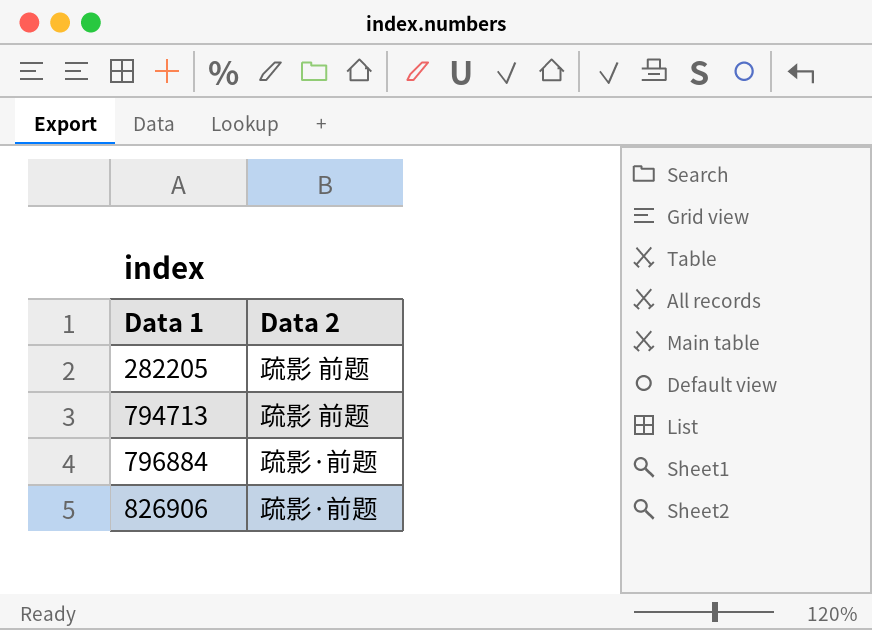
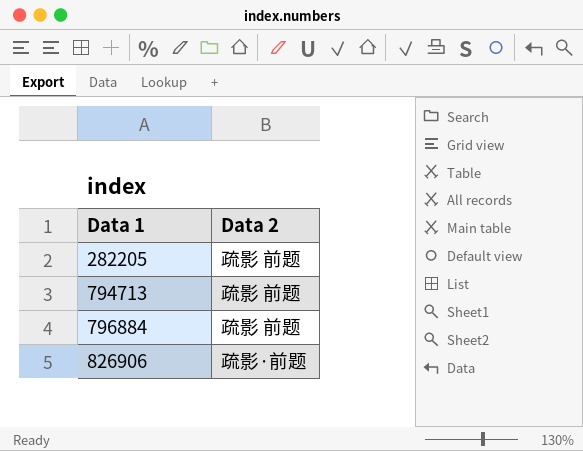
796884 | Data 2: 疏影·前题 -> 疏影 前题

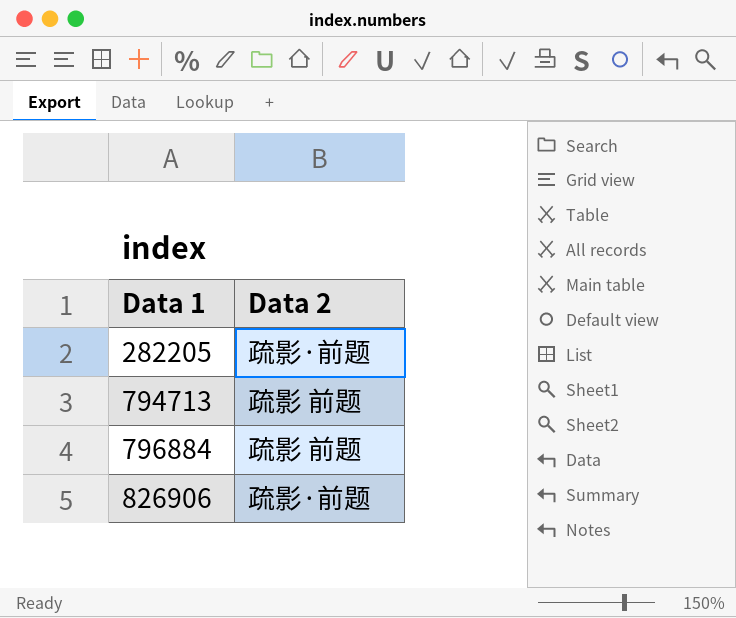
282205 | Data 2: 疏影 前题 -> 疏影·前题

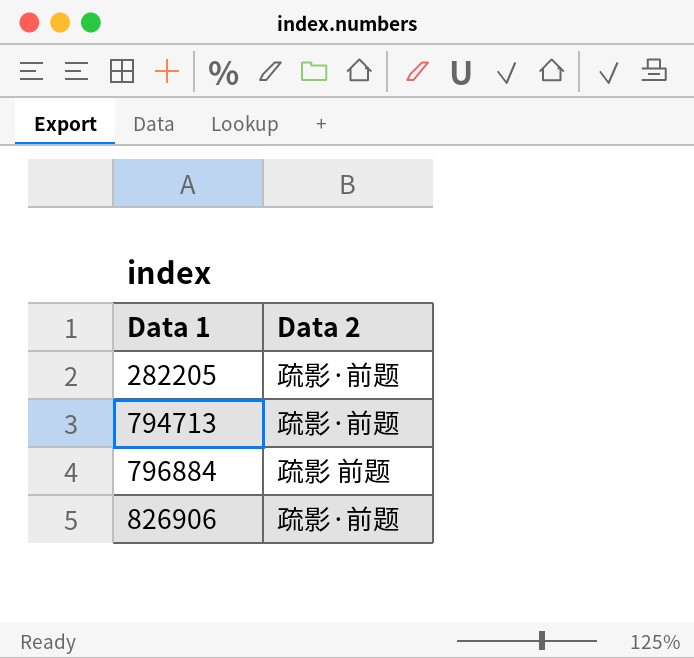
794713 | Data 2: 疏影 前题 -> 疏影·前题

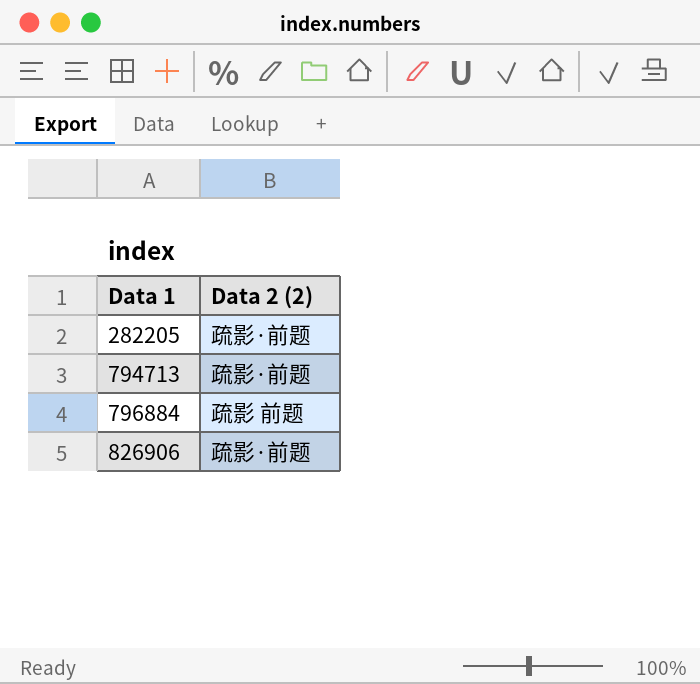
column name: Data 2 -> Data 2 (2)

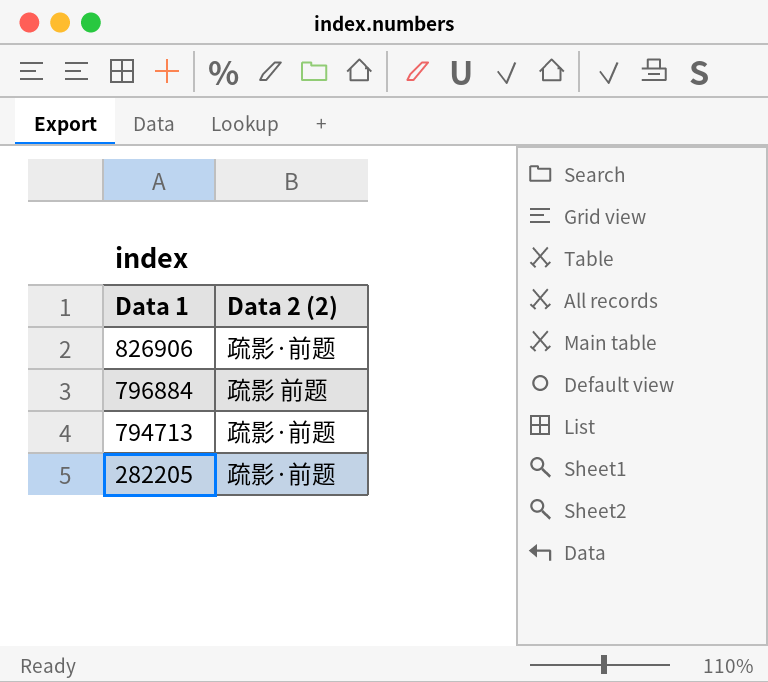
row order: Data 1 ascending -> Data 1 descending

